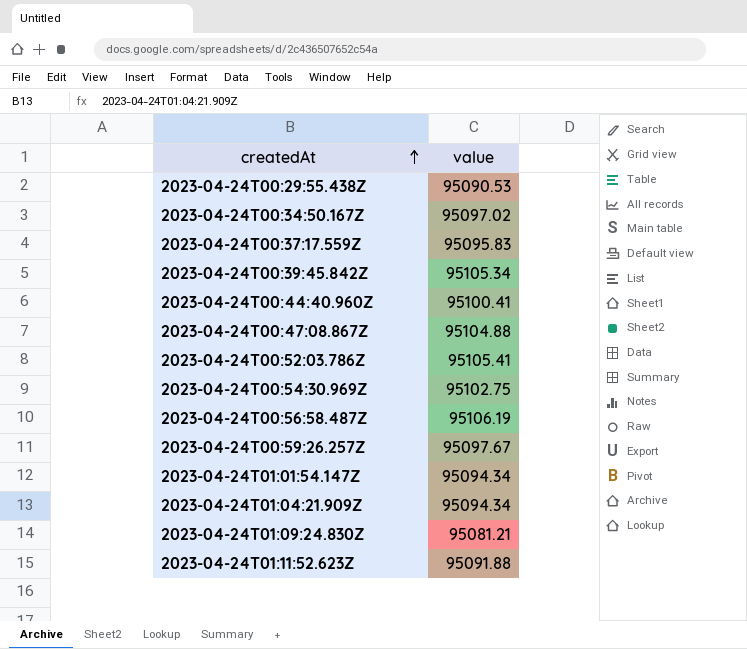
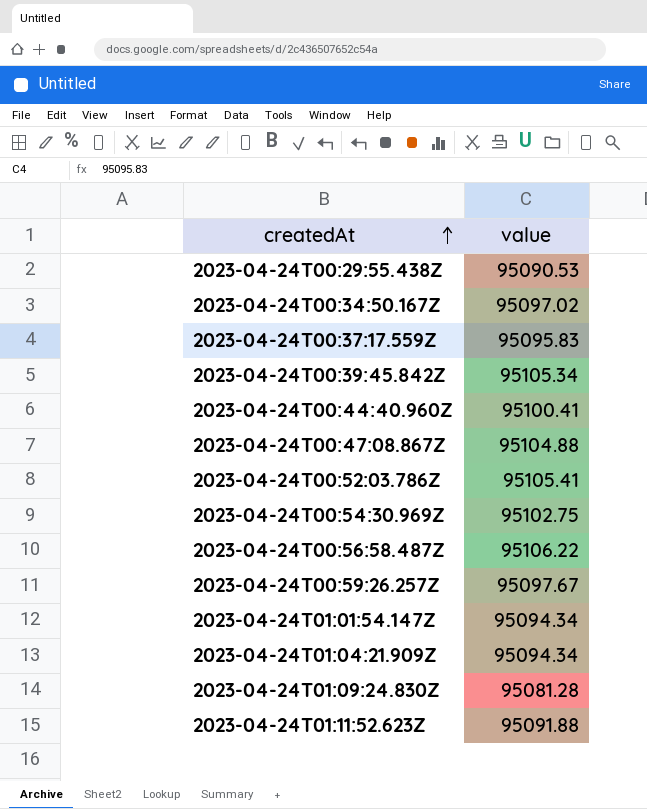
2023-04-24T00:56:58.487Z | value: 95106.19 -> 95106.22
2023-04-24T01:09:24.830Z | value: 95081.21 -> 95081.28

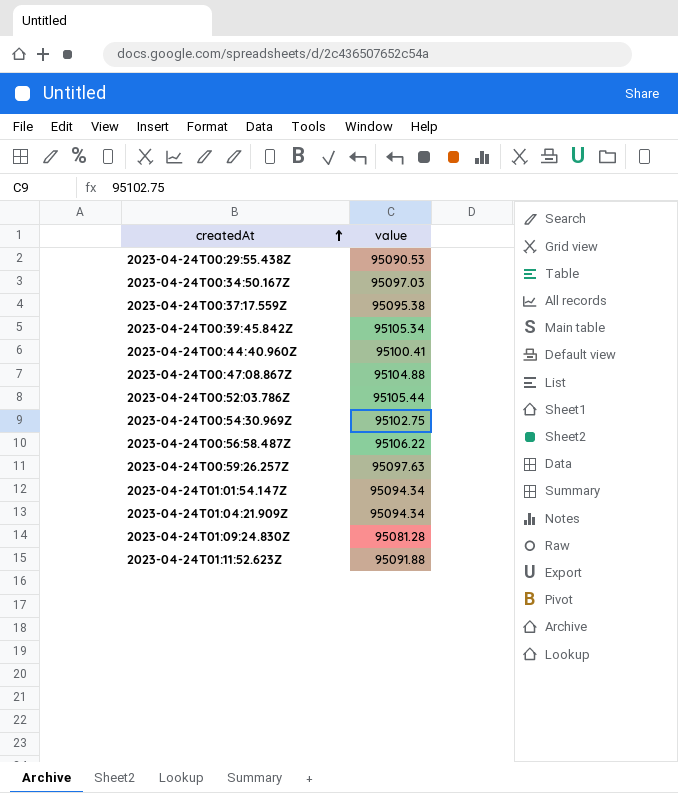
2023-04-24T00:34:50.167Z | value: 95097.02 -> 95097.03
2023-04-24T00:37:17.559Z | value: 95095.83 -> 95095.38
2023-04-24T00:52:03.786Z | value: 95105.41 -> 95105.44
2023-04-24T00:59:26.257Z | value: 95097.67 -> 95097.63

